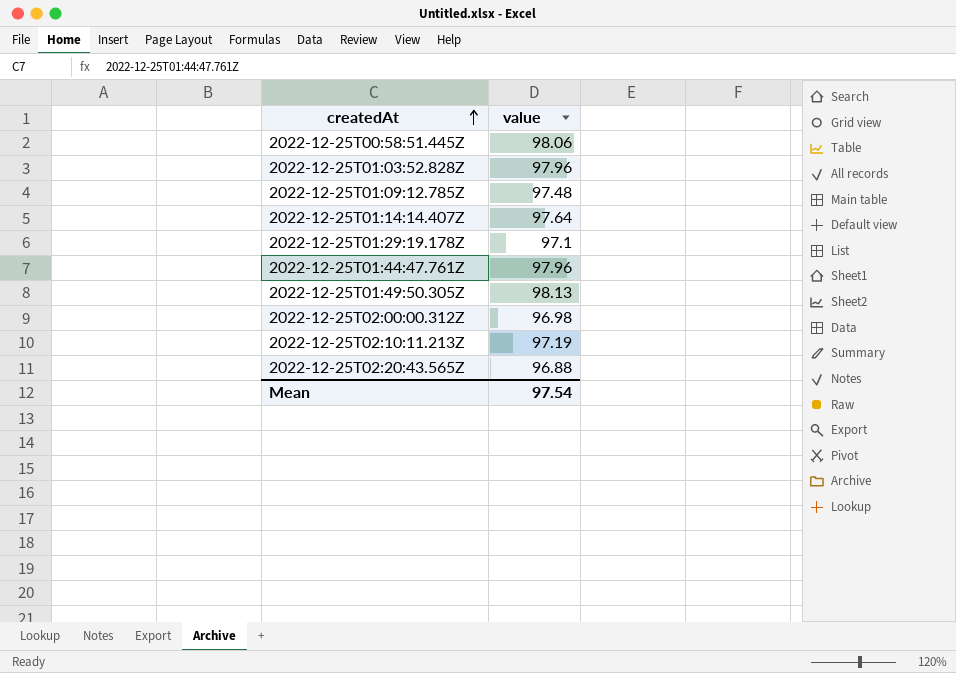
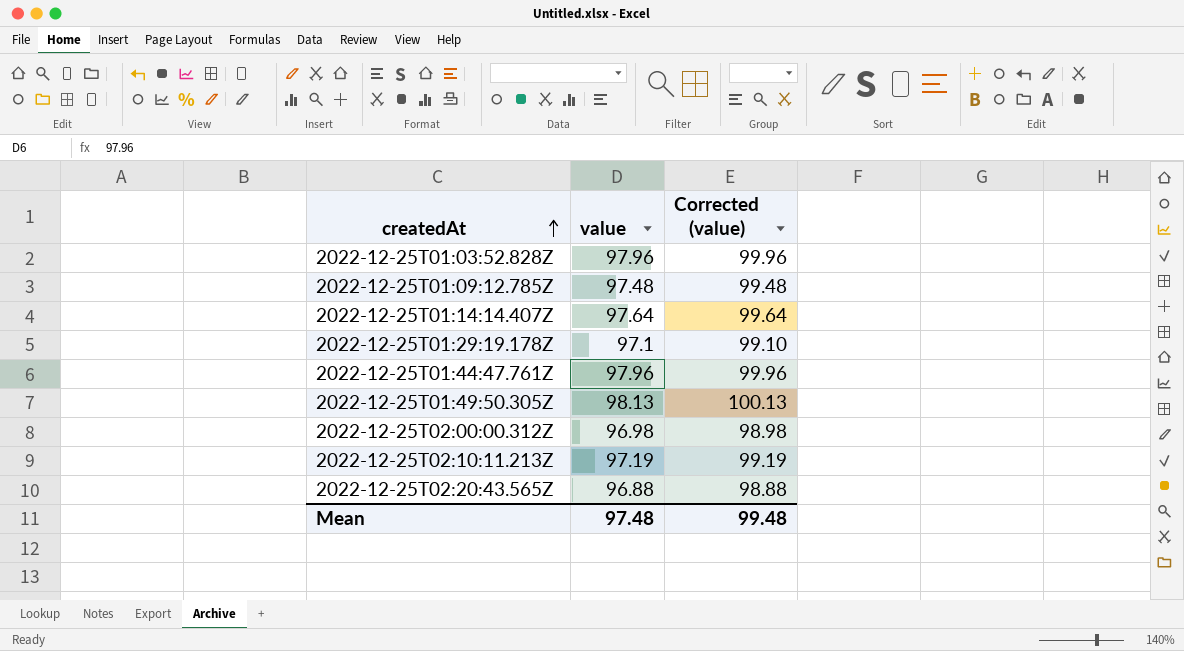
column Corrected (value) | formula: none -> [value] + 2
row 2022-12-25T00:58:51.445Z: 98.06 -> none
Mean | value: 97.54 -> 97.48

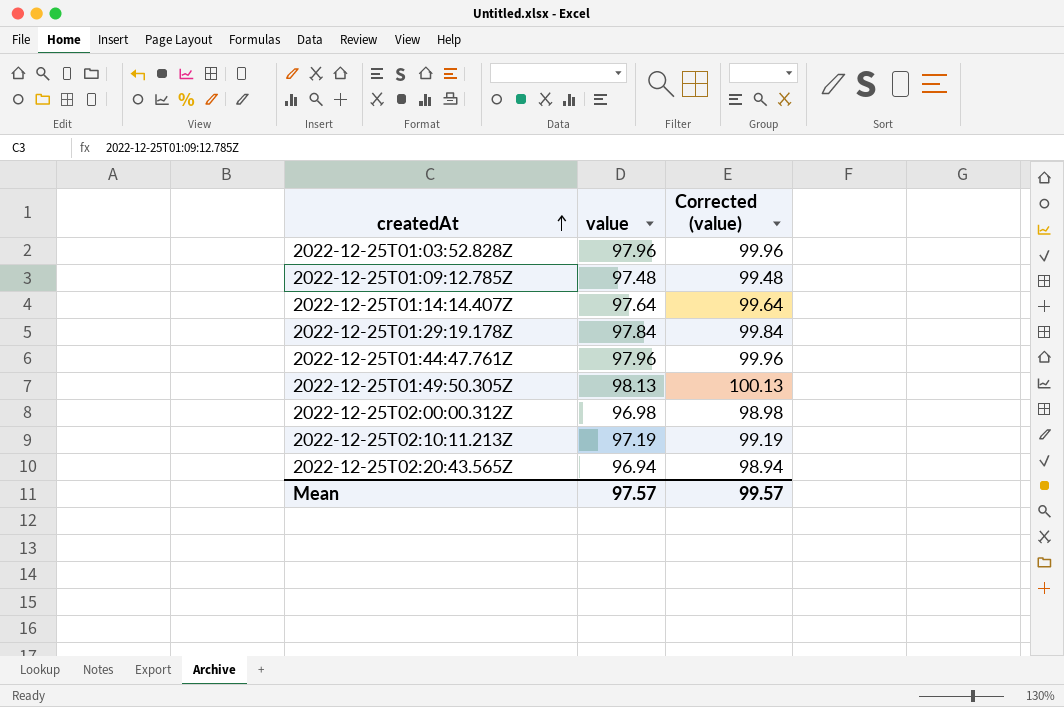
2022-12-25T01:29:19.178Z | value: 97.1 -> 97.84
2022-12-25T01:29:19.178Z | Corrected (value): 99.10 -> 99.84
2022-12-25T02:20:43.565Z | value: 96.88 -> 96.94
2022-12-25T02:20:43.565Z | Corrected (value): 98.88 -> 98.94
Mean | value: 97.48 -> 97.57
Mean | Corrected (value): 99.48 -> 99.57

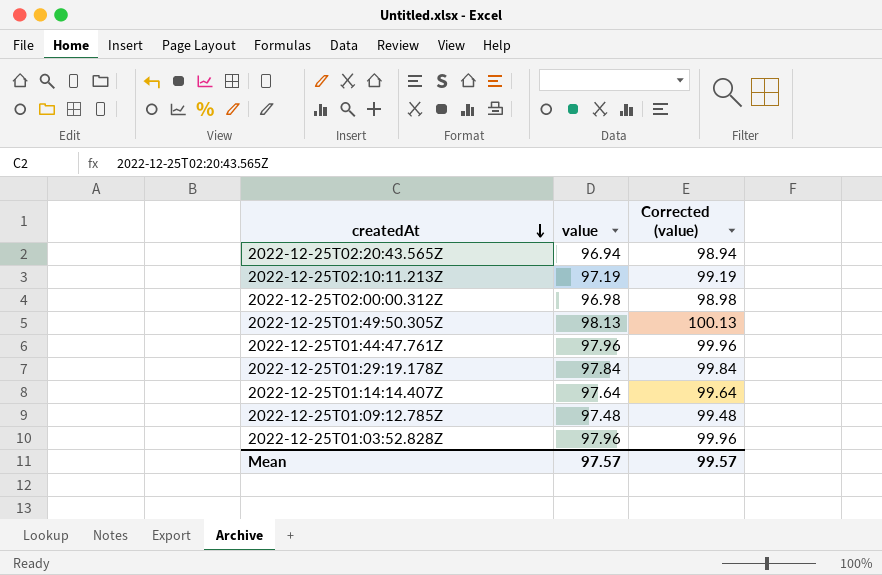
row order: createdAt ascending -> createdAt descending

